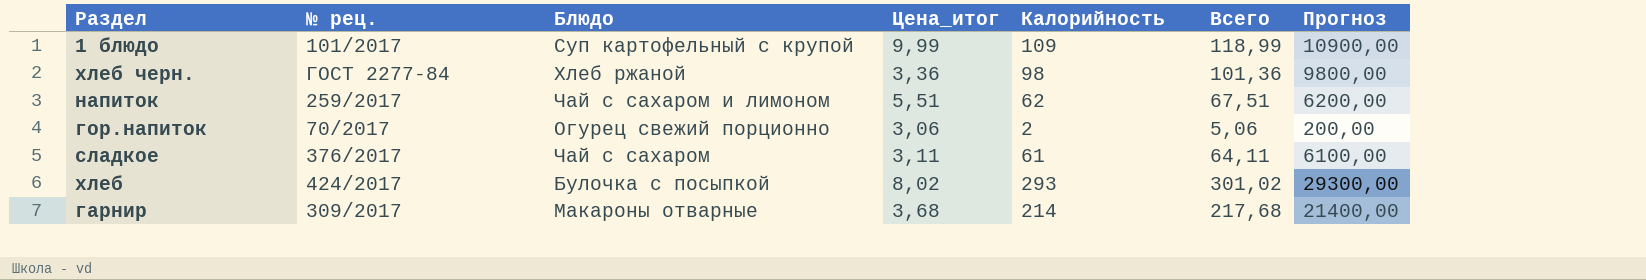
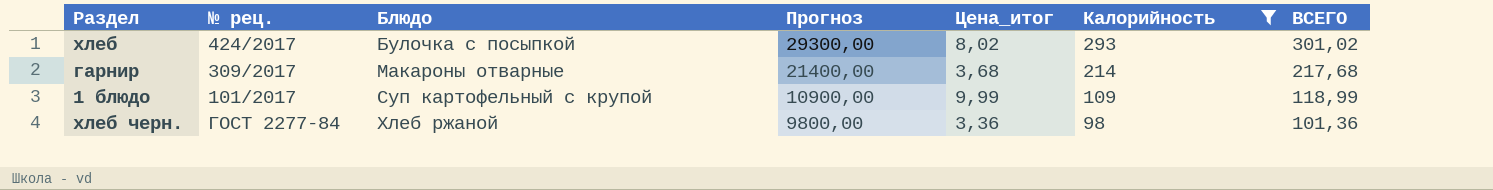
filter: none -> Калорийность >= 98
row order: none -> Блюдо ascending
column Прогноз | position: 7 -> 4
column name: Всего -> ВСЕГО

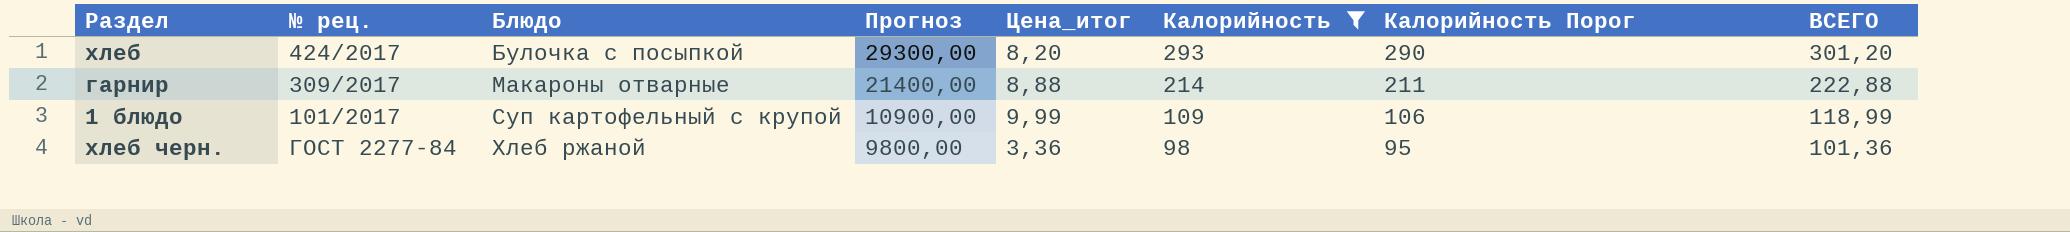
column Калорийность Порог | formula: none -> [Калорийность] - 3
хлеб | Цена_итог: 8,02 -> 8,20
хлеб | ВСЕГО: 301,02 -> 301,20
гарнир | Цена_итог: 3,68 -> 8,88
гарнир | ВСЕГО: 217,68 -> 222,88

